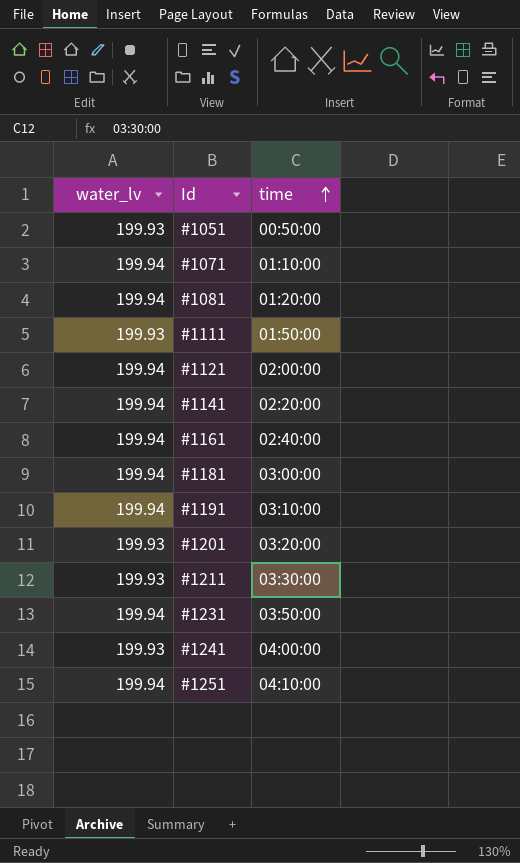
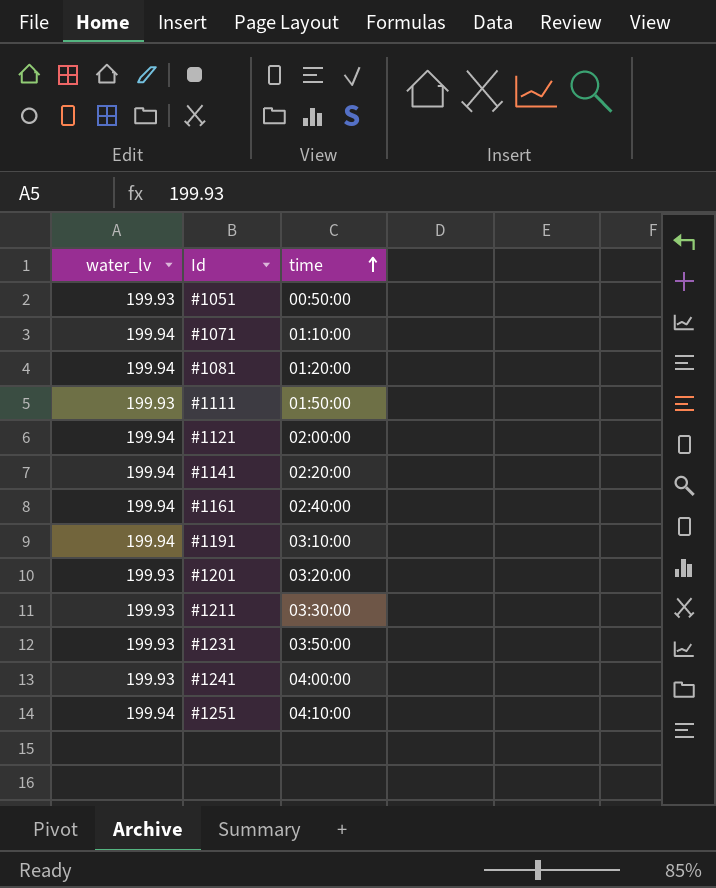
row #1181: 199.94 | 03:00:00 -> none
#1231 | water_lv: 199.94 -> 199.93

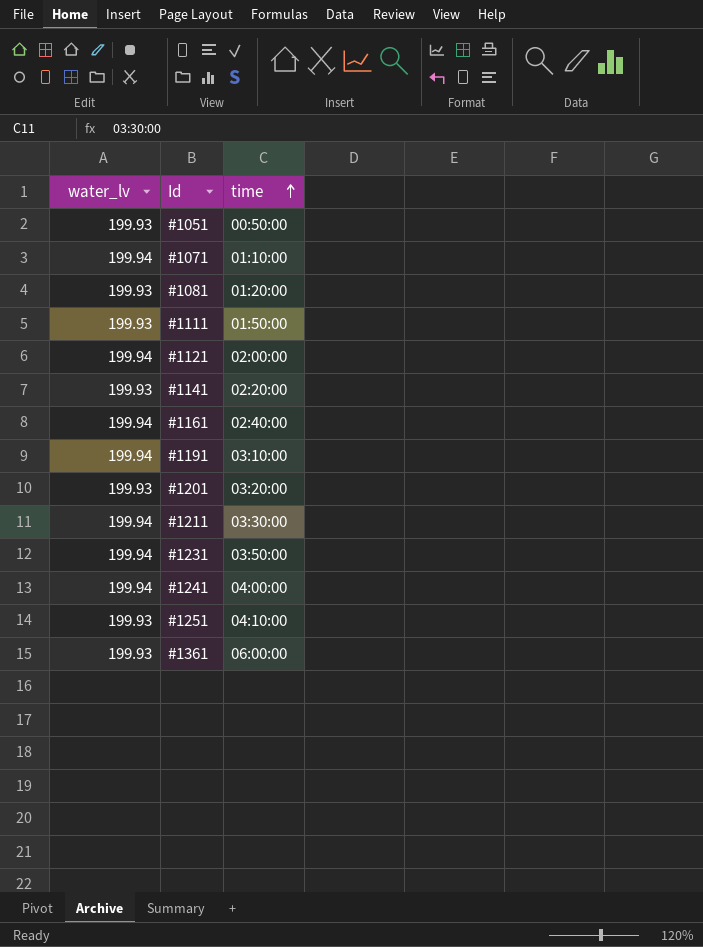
#1081 | water_lv: 199.94 -> 199.93
#1141 | water_lv: 199.94 -> 199.93
#1211 | water_lv: 199.93 -> 199.94
#1231 | water_lv: 199.93 -> 199.94
#1241 | water_lv: 199.93 -> 199.94
#1251 | water_lv: 199.94 -> 199.93
row #1361: none -> 199.93 | 06:00:00

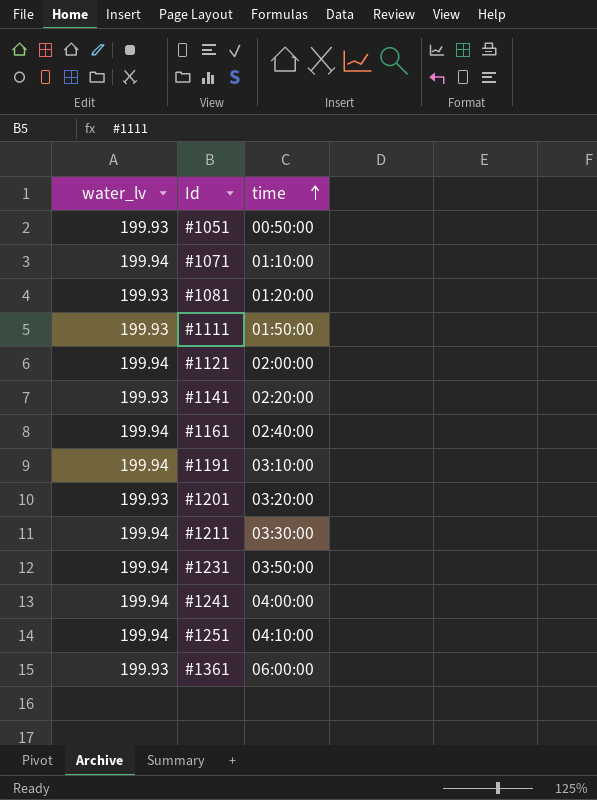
#1251 | water_lv: 199.93 -> 199.94

